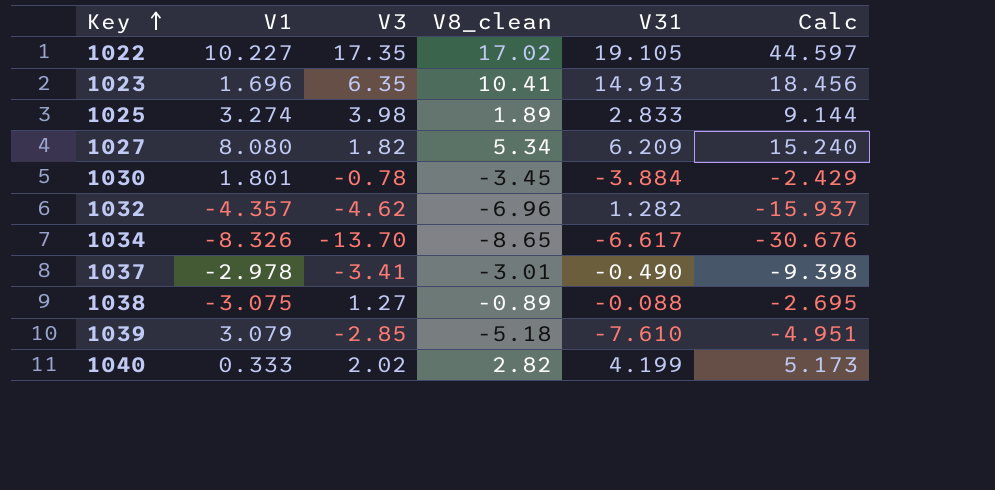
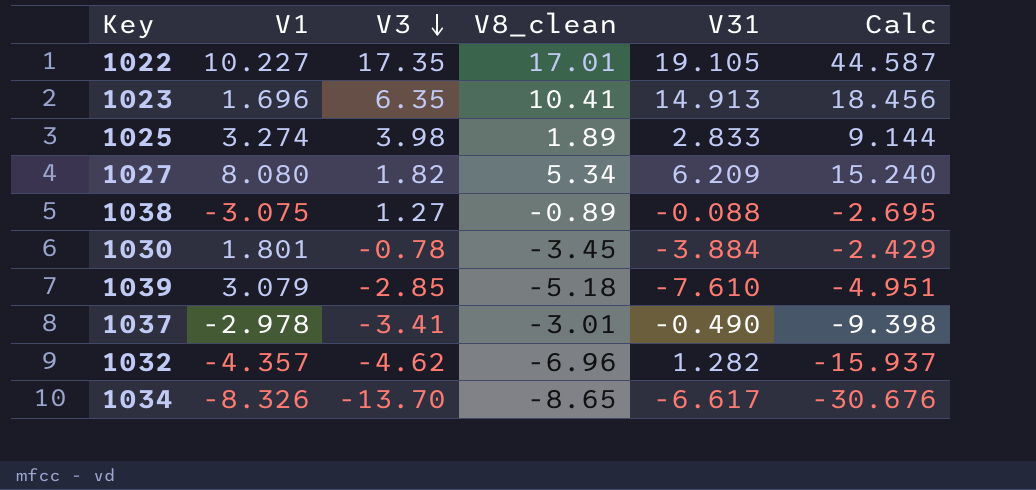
row order: Key ascending -> V3 descending
row 1040: 0.333 | 2.02 | 2.82 | 4.199 | 5.173 -> none
1022 | V8_clean: 17.02 -> 17.01
1022 | Calc: 44.597 -> 44.587

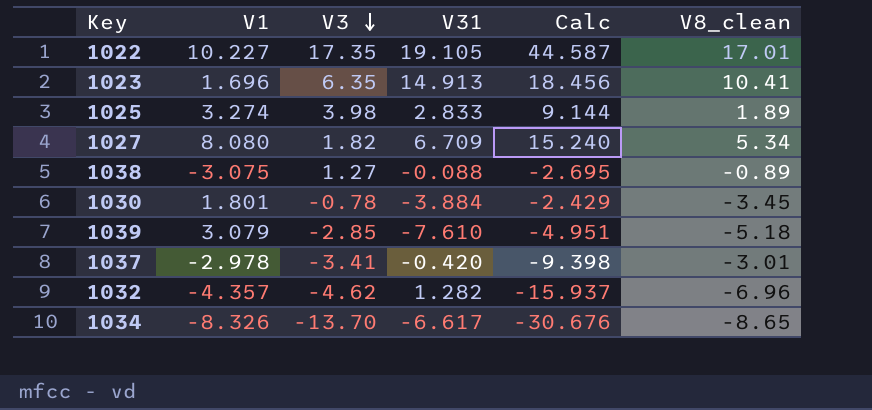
column V8_clean | position: 4 -> 6
1027 | V31: 6.209 -> 6.709
1037 | V31: -0.490 -> -0.420

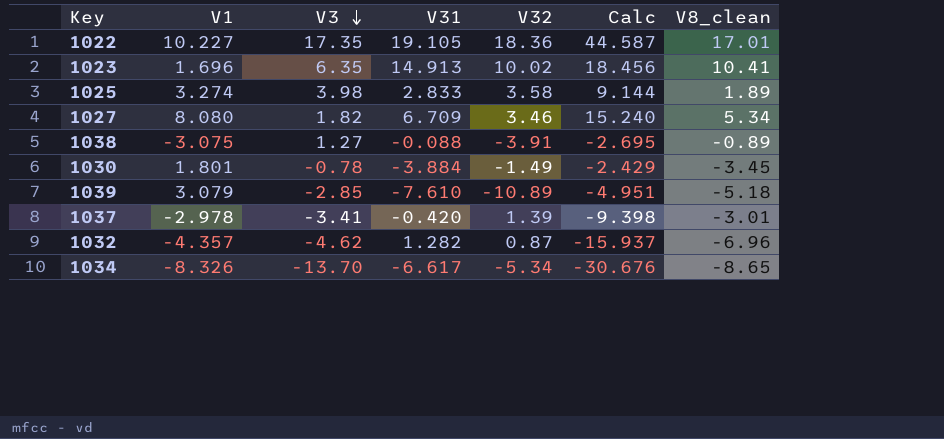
column V32 | position: none -> 5

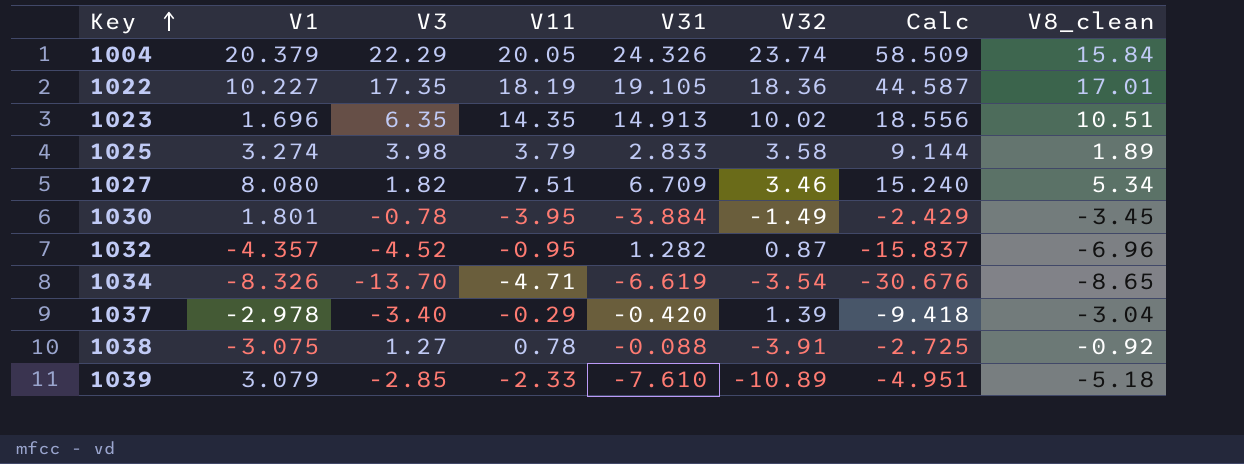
row order: V3 descending -> Key ascending
column V11 | position: none -> 4
row 1004: none -> 20.379 | 22.29 | 20.05 | 24.326 | 23.74 | 58.509 | 15.84
1023 | Calc: 18.456 -> 18.556
1023 | V8_clean: 10.41 -> 10.51
1032 | V3: -4.62 -> -4.52
1032 | Calc: -15.937 -> -15.837
1034 | V31: -6.617 -> -6.619
1034 | V32: -5.34 -> -3.54
1037 | V3: -3.41 -> -3.40
1037 | Calc: -9.398 -> -9.418
1037 | V8_clean: -3.01 -> -3.04
1038 | Calc: -2.695 -> -2.725
1038 | V8_clean: -0.89 -> -0.92

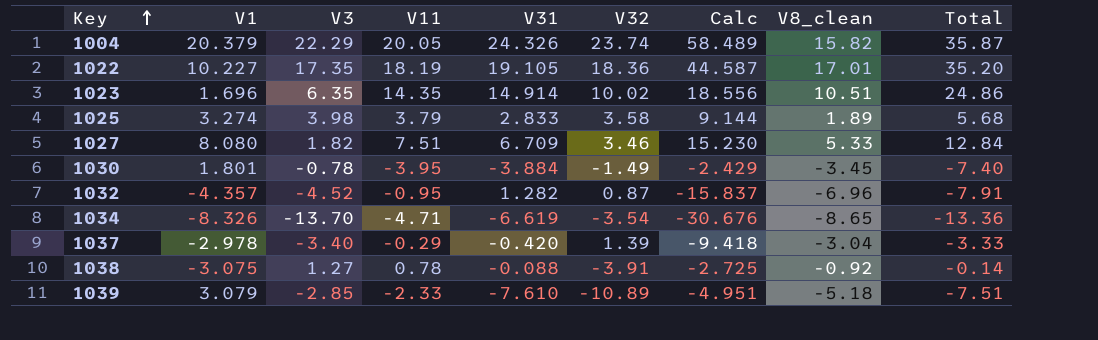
column Total | formula: none -> [V11] + [V8_clean]
1004 | Calc: 58.509 -> 58.489
1004 | V8_clean: 15.84 -> 15.82
1023 | V31: 14.913 -> 14.914
1027 | Calc: 15.240 -> 15.230
1027 | V8_clean: 5.34 -> 5.33

